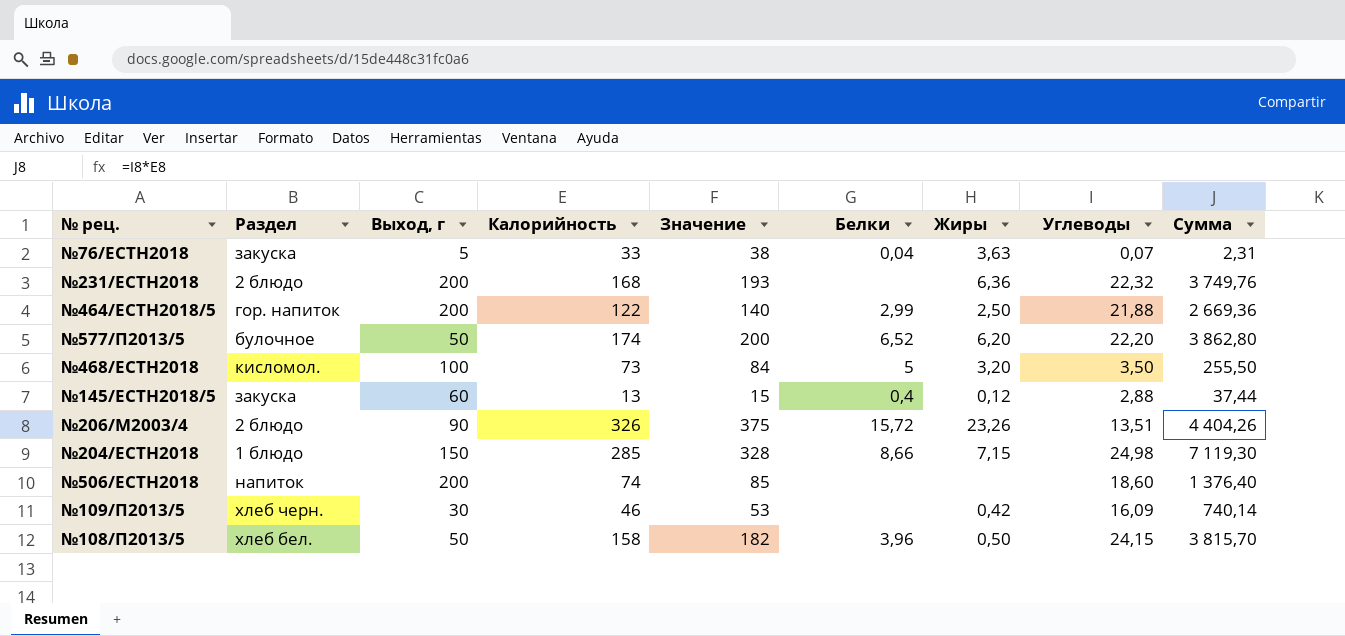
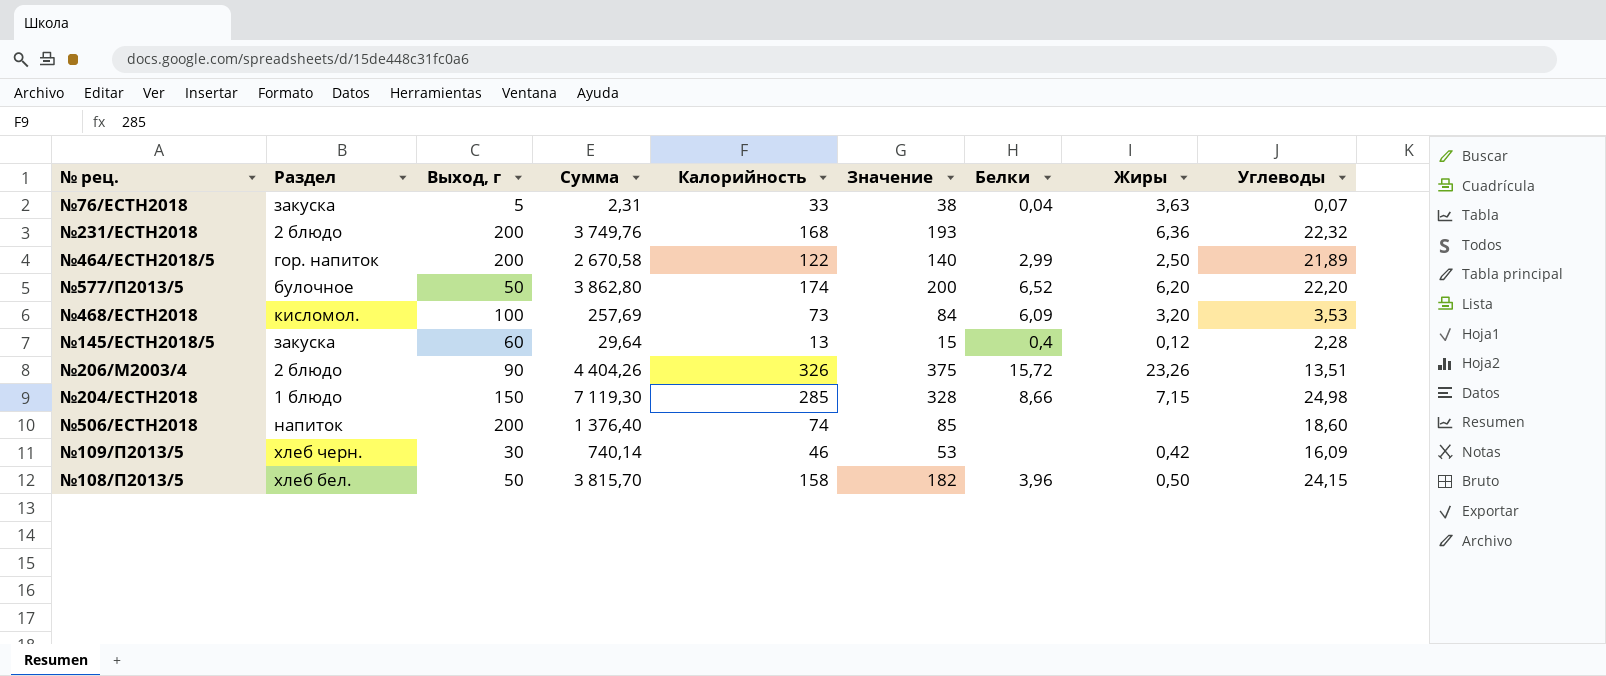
column Сумма | position: 9 -> 4
№464/ЕСТН2018/5 | Сумма: 2 669,36 -> 2 670,58
№464/ЕСТН2018/5 | Углеводы: 21,88 -> 21,89
№468/ЕСТН2018 | Сумма: 255,50 -> 257,69
№468/ЕСТН2018 | Белки: 5 -> 6,09
№468/ЕСТН2018 | Углеводы: 3,50 -> 3,53
№145/ЕСТН2018/5 | Сумма: 37,44 -> 29,64
№145/ЕСТН2018/5 | Углеводы: 2,88 -> 2,28

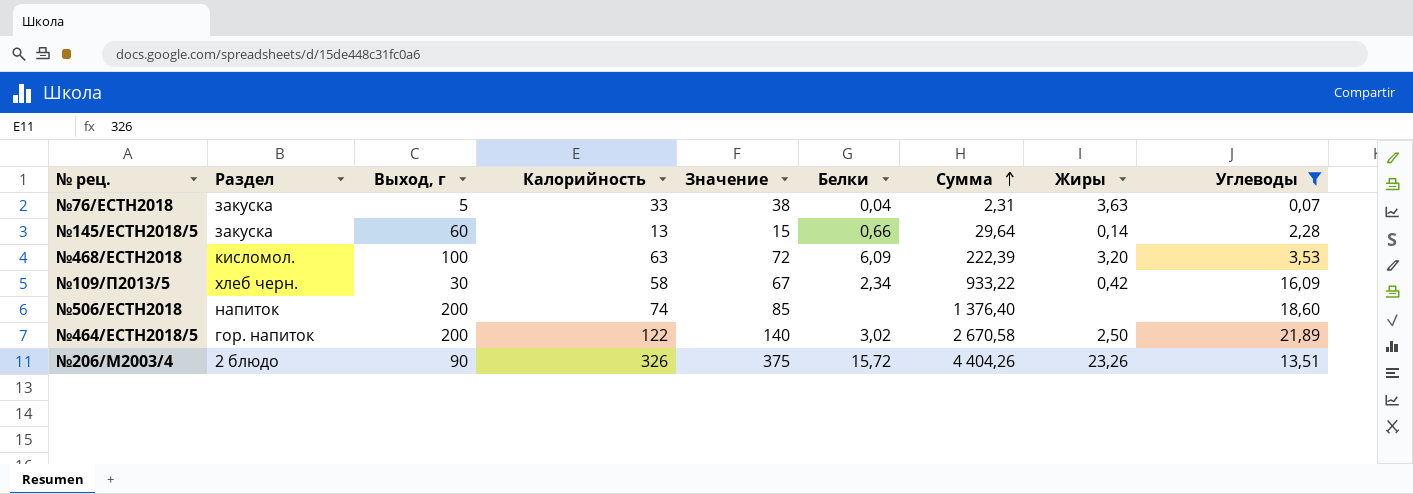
filter: none -> Углеводы <= 21,89
row order: none -> Сумма ascending
column Сумма | position: 4 -> 7
№145/ЕСТН2018/5 | Белки: 0,4 -> 0,66
№145/ЕСТН2018/5 | Жиры: 0,12 -> 0,14
№468/ЕСТН2018 | Калорийность: 73 -> 63
№468/ЕСТН2018 | Значение: 84 -> 72
№468/ЕСТН2018 | Сумма: 257,69 -> 222,39
№109/П2013/5 | Калорийность: 46 -> 58
№109/П2013/5 | Значение: 53 -> 67
№109/П2013/5 | Белки: none -> 2,34
№109/П2013/5 | Сумма: 740,14 -> 933,22
№464/ЕСТН2018/5 | Белки: 2,99 -> 3,02

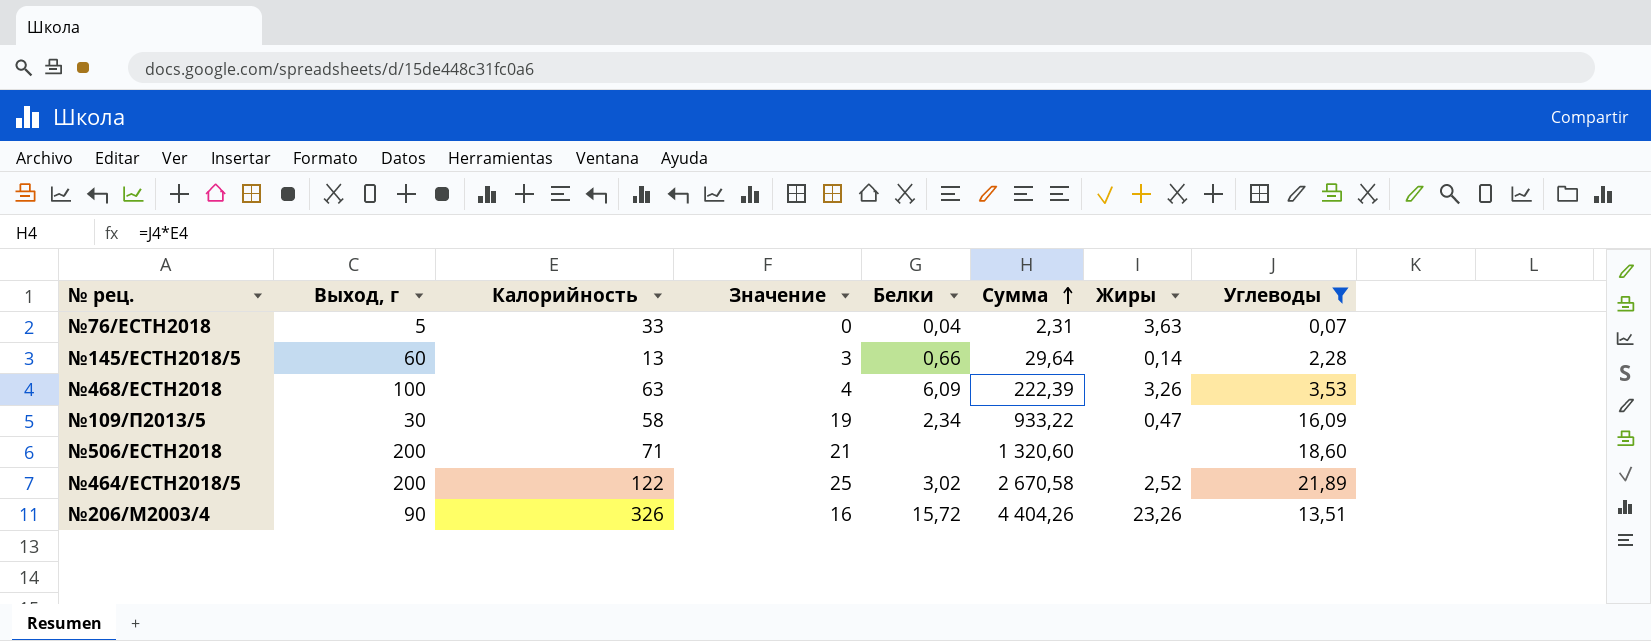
column Раздел | position: 2 -> none
column Значение | formula: [Калорийность] * 1,15 -> [Углеводы] * 1,15
№468/ЕСТН2018 | Жиры: 3,20 -> 3,26
№109/П2013/5 | Жиры: 0,42 -> 0,47
№506/ЕСТН2018 | Калорийность: 74 -> 71
№506/ЕСТН2018 | Сумма: 1 376,40 -> 1 320,60
№464/ЕСТН2018/5 | Жиры: 2,50 -> 2,52

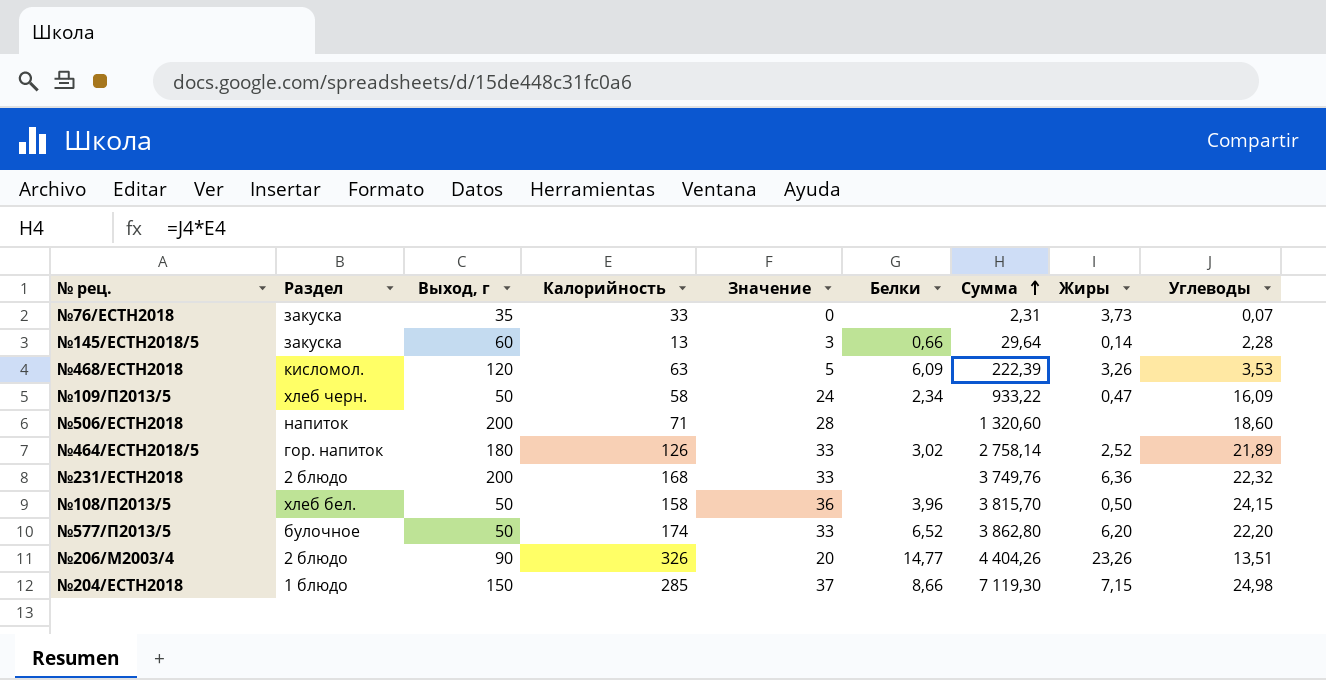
filter: Углеводы <= 21,89 -> none
column Раздел | position: none -> 2
column Значение | formula: [Углеводы] * 1,15 -> [Углеводы] * 1,5
№76/ЕСТН2018 | Выход, г: 5 -> 35
№76/ЕСТН2018 | Белки: 0,04 -> none
№76/ЕСТН2018 | Жиры: 3,63 -> 3,73
№468/ЕСТН2018 | Выход, г: 100 -> 120
№109/П2013/5 | Выход, г: 30 -> 50
№464/ЕСТН2018/5 | Выход, г: 200 -> 180
№464/ЕСТН2018/5 | Калорийность: 122 -> 126
№464/ЕСТН2018/5 | Сумма: 2 670,58 -> 2 758,14
№206/М2003/4 | Белки: 15,72 -> 14,77

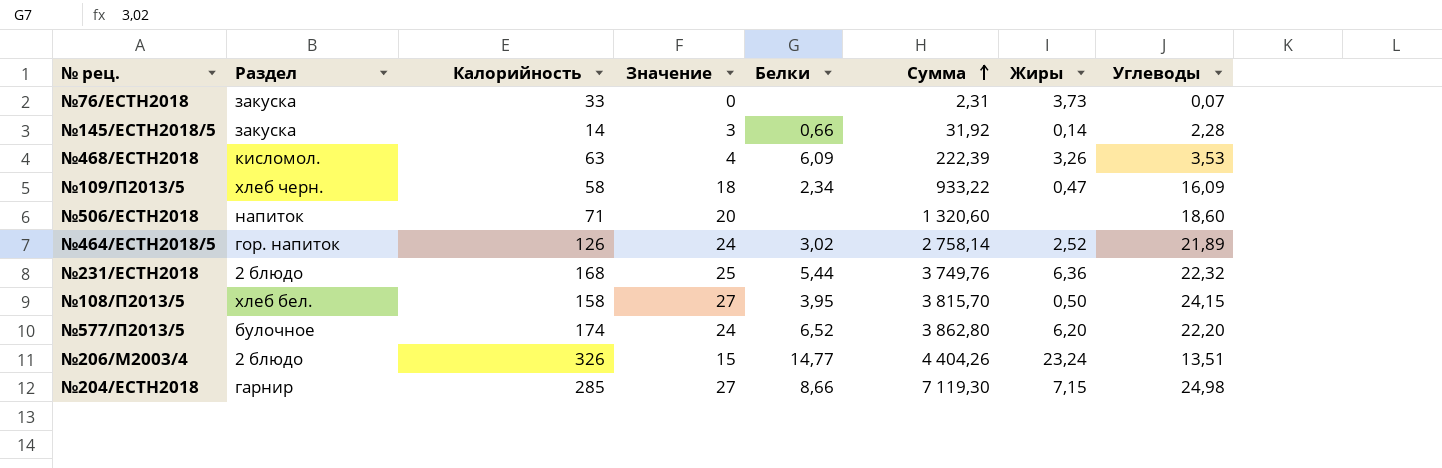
column Выход, г | position: 3 -> none
column Значение | formula: [Углеводы] * 1,5 -> [Углеводы] * 1,1
№145/ЕСТН2018/5 | Калорийность: 13 -> 14
№145/ЕСТН2018/5 | Сумма: 29,64 -> 31,92
№231/ЕСТН2018 | Белки: none -> 5,44
№108/П2013/5 | Белки: 3,96 -> 3,95
№206/М2003/4 | Жиры: 23,26 -> 23,24
№204/ЕСТН2018 | Раздел: 1 блюдо -> гарнир

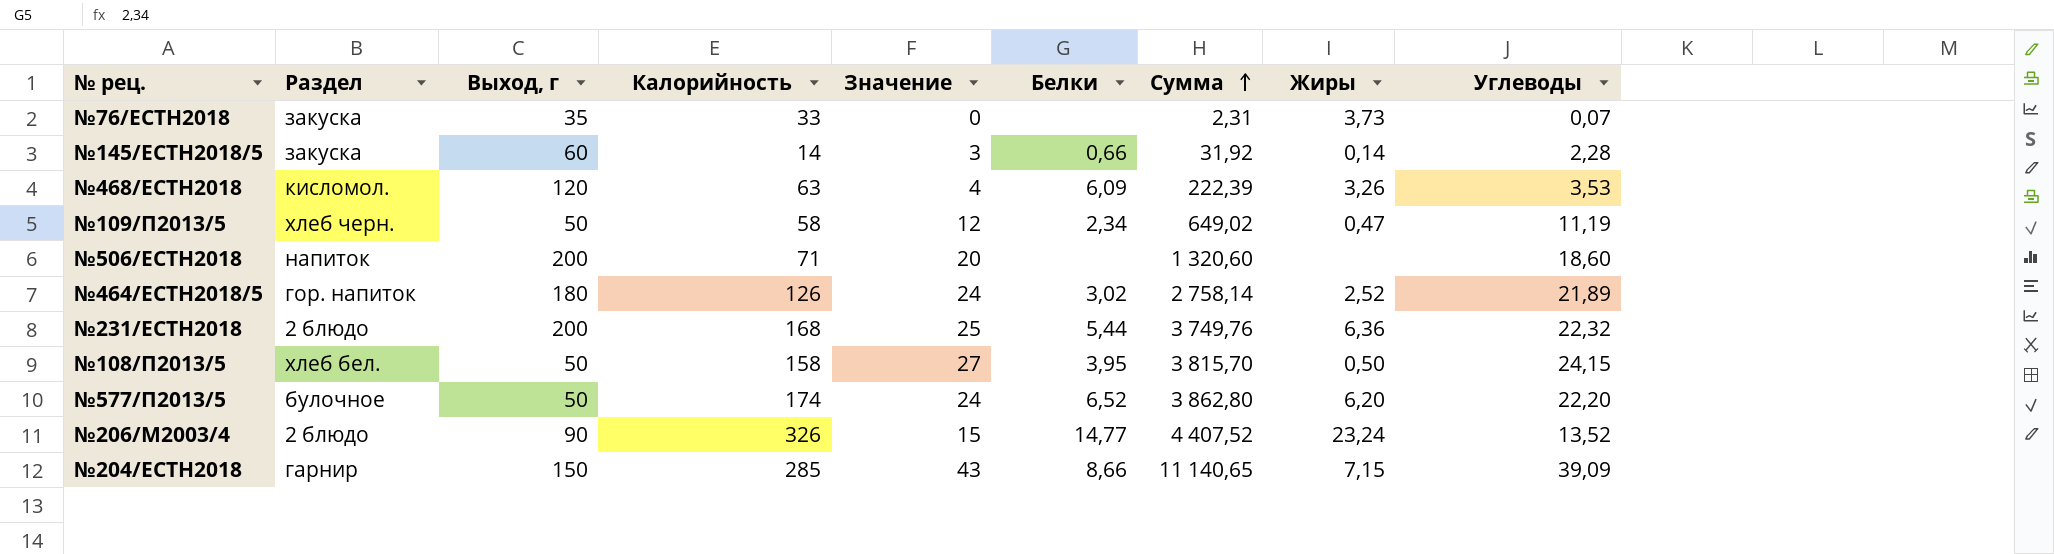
column Выход, г | position: none -> 3
№109/П2013/5 | Значение: 18 -> 12
№109/П2013/5 | Сумма: 933,22 -> 649,02
№109/П2013/5 | Углеводы: 16,09 -> 11,19
№206/М2003/4 | Сумма: 4 404,26 -> 4 407,52
№206/М2003/4 | Углеводы: 13,51 -> 13,52
№204/ЕСТН2018 | Значение: 27 -> 43
№204/ЕСТН2018 | Сумма: 7 119,30 -> 11 140,65
№204/ЕСТН2018 | Углеводы: 24,98 -> 39,09

